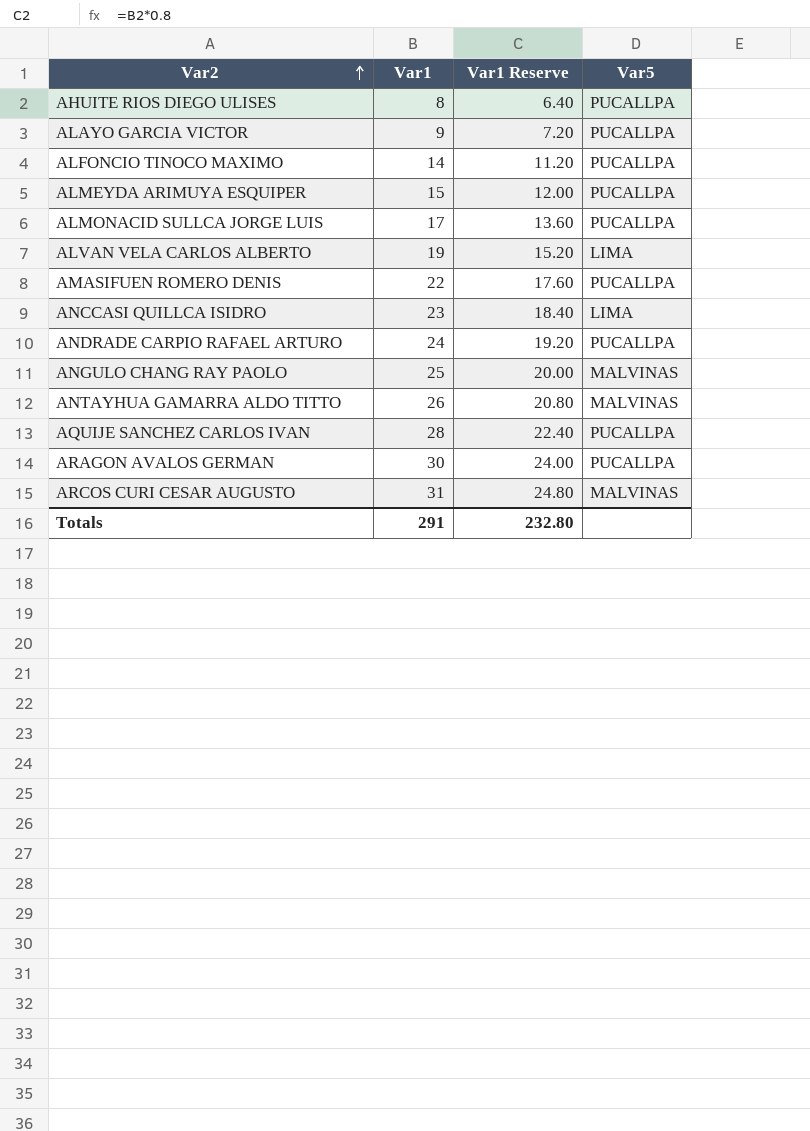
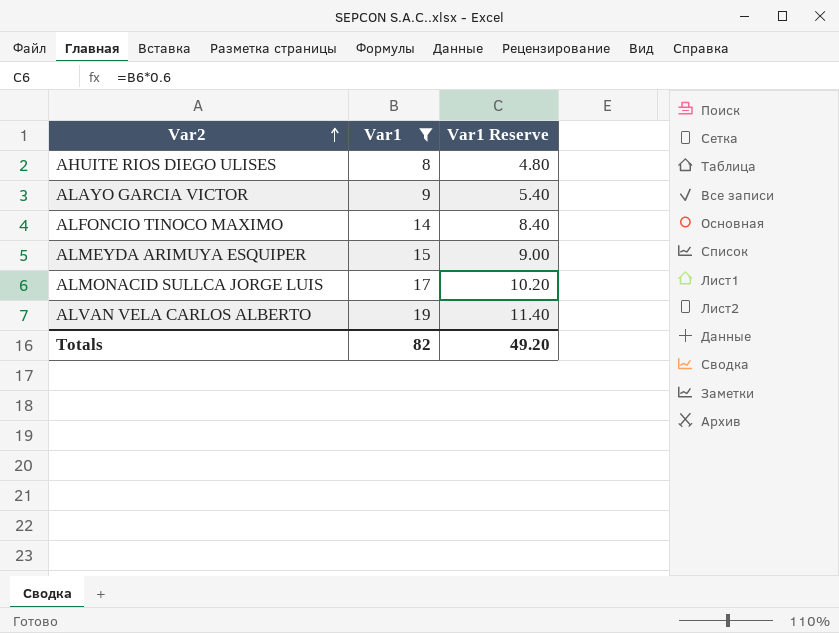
filter: none -> Var1 <= 19
column Var5 | position: 4 -> none
column Var1 Reserve | formula: [Var1] * 0.8 -> [Var1] * 0.6
Totals | Var1: 291 -> 82
Totals | Var1 Reserve: 232.80 -> 49.20

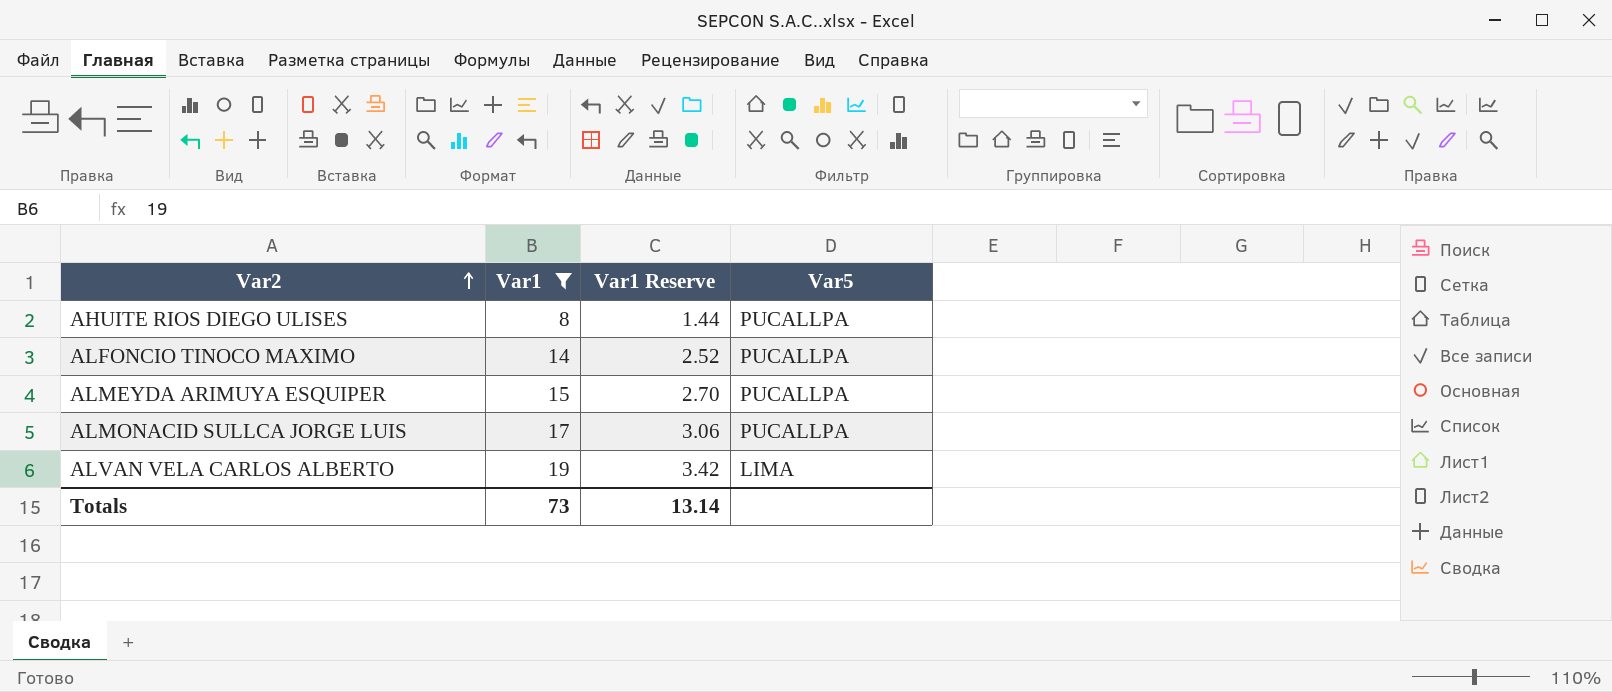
column Var1 Reserve | formula: [Var1] * 0.6 -> [Var1] * 0.18
column Var5 | position: none -> 4
row ALAYO GARCIA VICTOR: 9 | 5.40 -> none
Totals | Var1: 82 -> 73
Totals | Var1 Reserve: 49.20 -> 13.14

